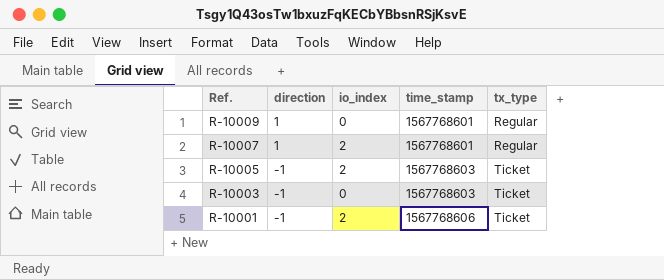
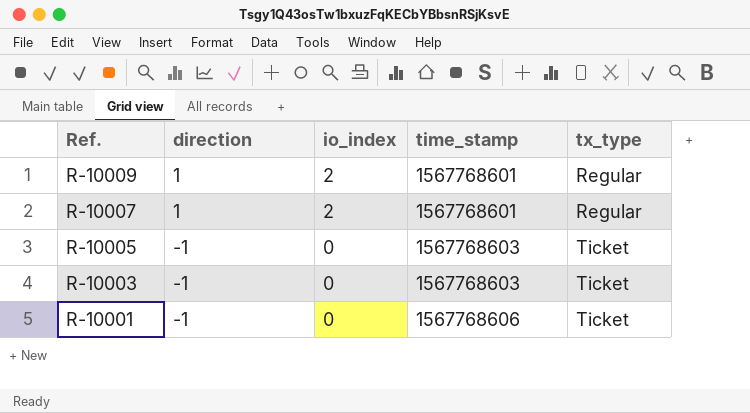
R-10009 | io_index: 0 -> 2
R-10005 | io_index: 2 -> 0
R-10001 | io_index: 2 -> 0

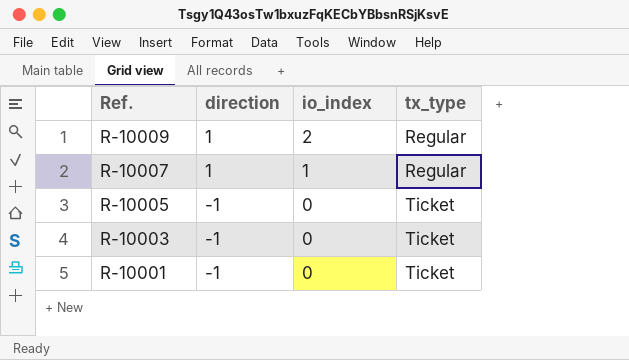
column time_stamp | position: 4 -> none
R-10007 | io_index: 2 -> 1

